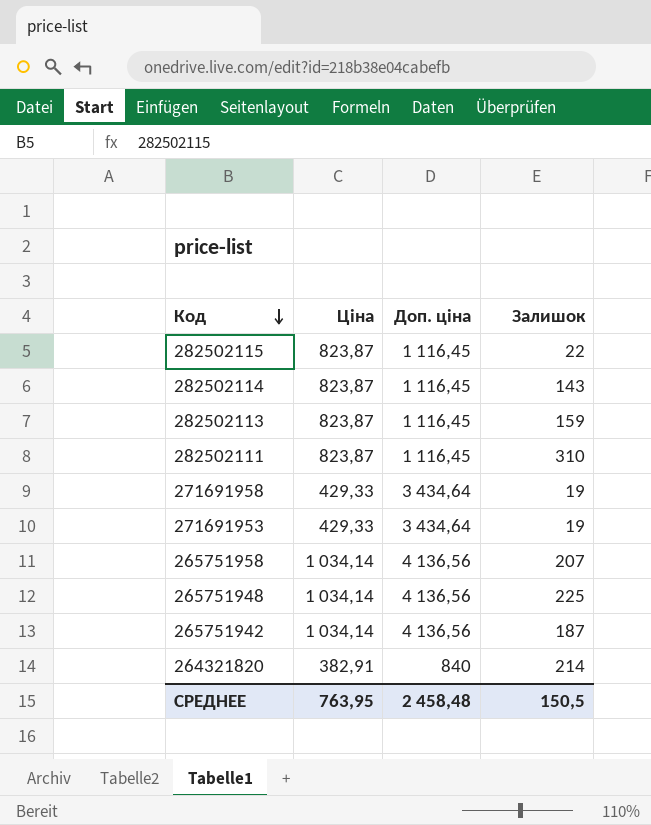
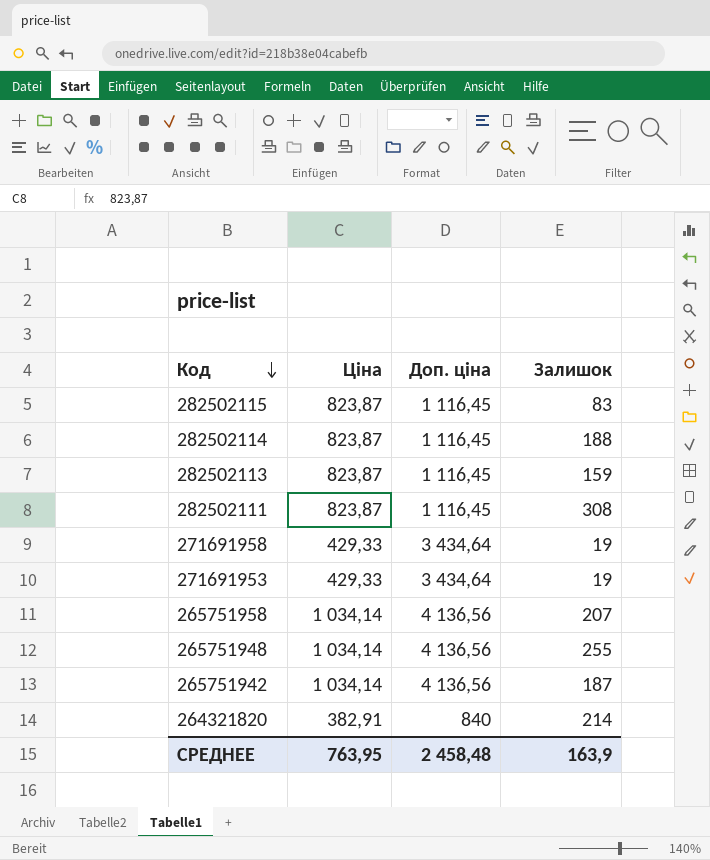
282502115 | Залишок: 22 -> 83
282502114 | Залишок: 143 -> 188
282502111 | Залишок: 310 -> 308
265751948 | Залишок: 225 -> 255
СРЕДНЕЕ | Залишок: 150,5 -> 163,9

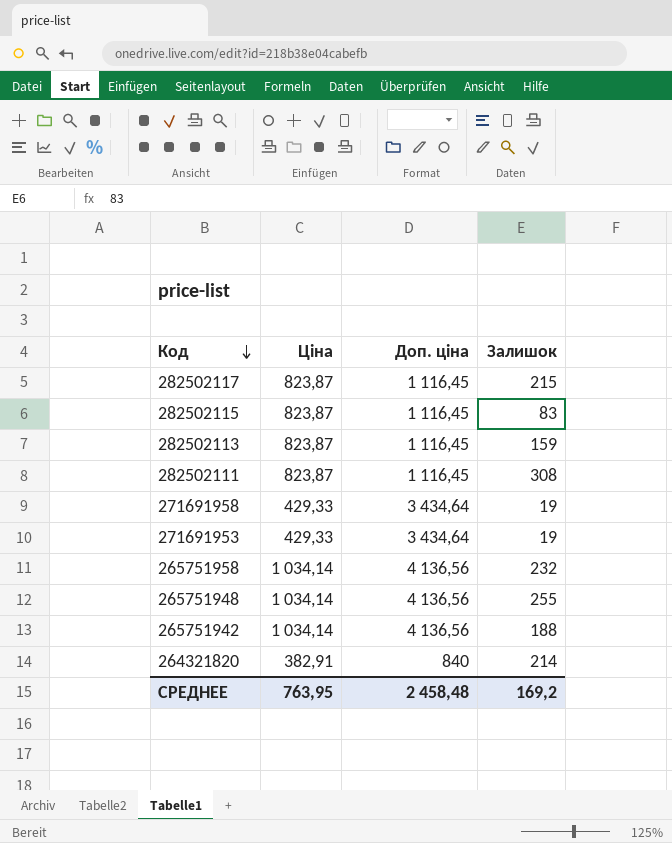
row 282502114: 823,87 | 1 116,45 | 188 -> none
row 282502117: none -> 823,87 | 1 116,45 | 215
265751958 | Залишок: 207 -> 232
265751942 | Залишок: 187 -> 188
СРЕДНЕЕ | Залишок: 163,9 -> 169,2

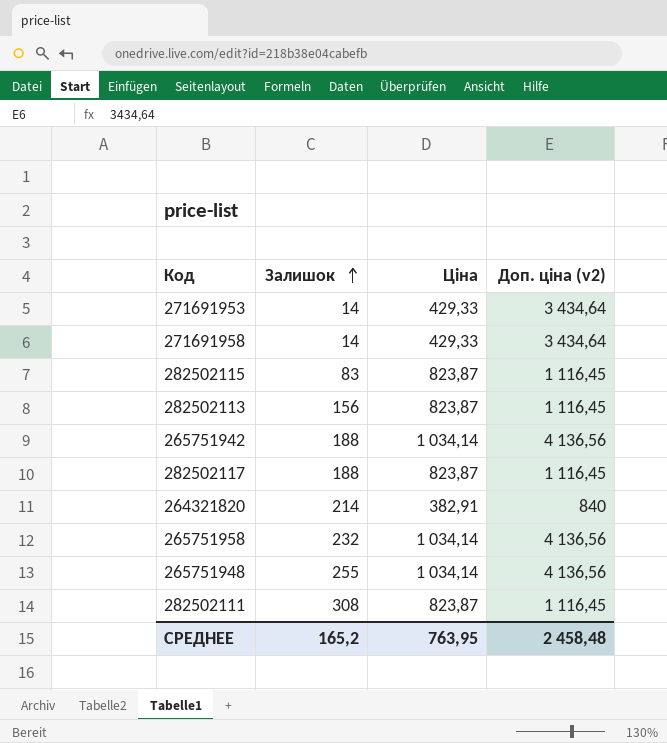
row order: Код descending -> Залишок ascending
column Залишок | position: 4 -> 2
column name: Доп. ціна -> Доп. ціна (v2)
271691953 | Залишок: 19 -> 14
271691958 | Залишок: 19 -> 14
282502113 | Залишок: 159 -> 156
282502117 | Залишок: 215 -> 188
СРЕДНЕЕ | Залишок: 169,2 -> 165,2

